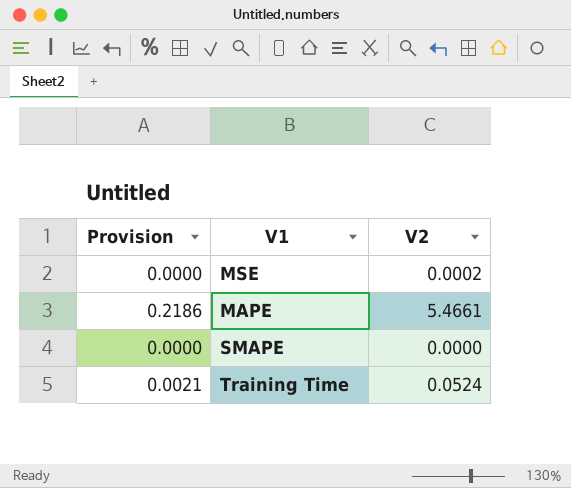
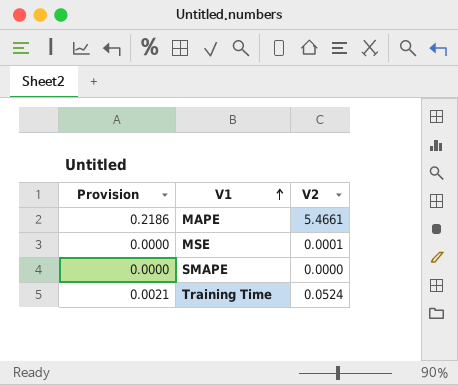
row order: none -> V1 ascending
MSE | V2: 0.0002 -> 0.0001

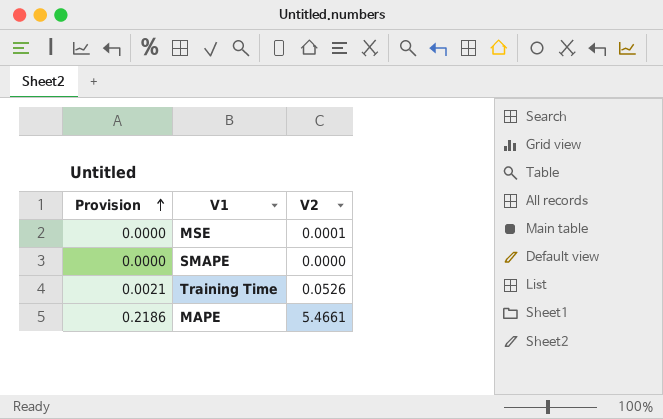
row order: V1 ascending -> Provision ascending
Training Time | V2: 0.0524 -> 0.0526

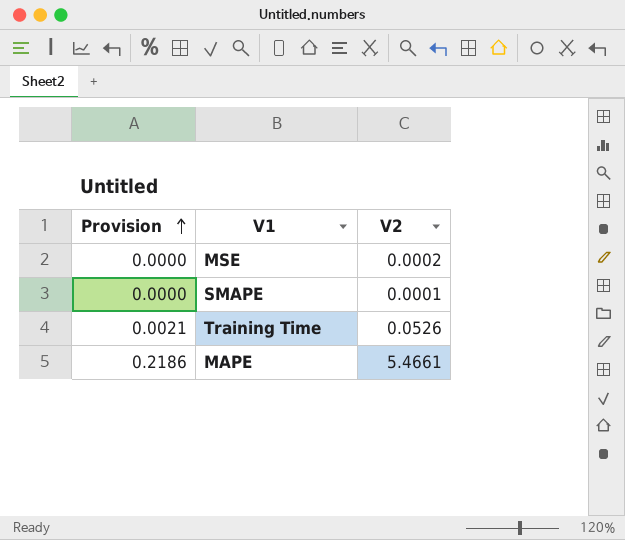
MSE | V2: 0.0001 -> 0.0002
SMAPE | V2: 0.0000 -> 0.0001

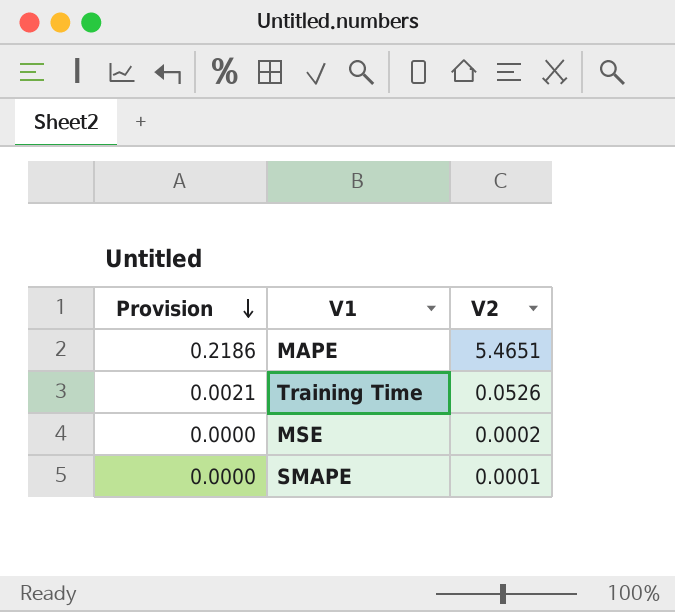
row order: Provision ascending -> Provision descending
MAPE | V2: 5.4661 -> 5.4651

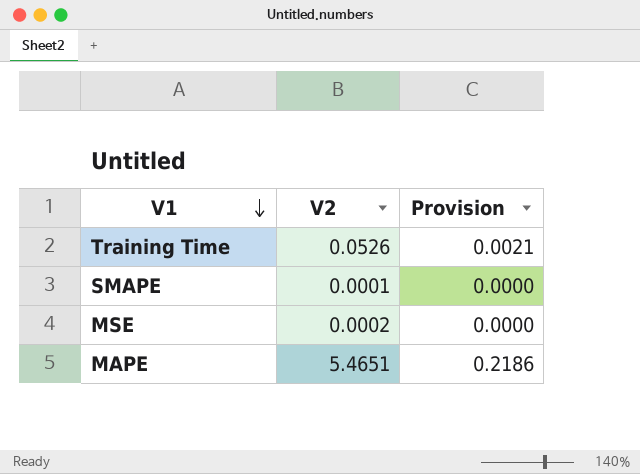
row order: Provision descending -> V1 descending
column Provision | position: 1 -> 3

